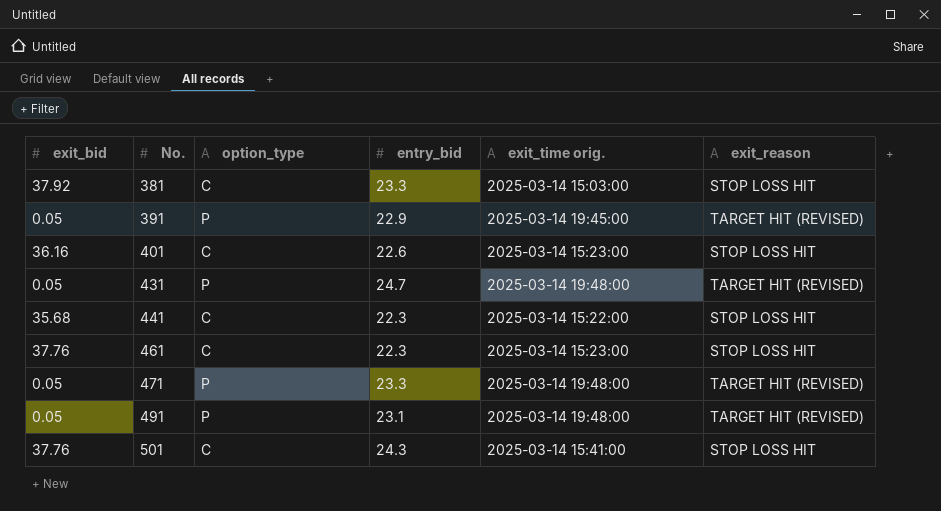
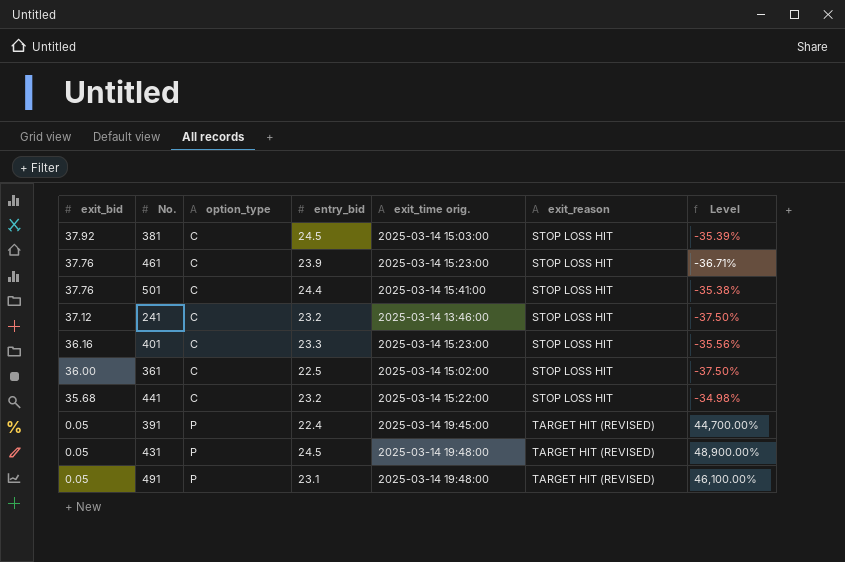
row order: No. ascending -> exit_bid descending
column Level | formula: none -> ([entry_bid] - [exit_bid]) / [exit_bid]
row 471: 0.05 | P | 23.3 | 2025-03-14 19:48:00 | TARGET HIT (REVISED) -> none
381 | entry_bid: 23.3 -> 24.5
461 | entry_bid: 22.3 -> 23.9
501 | entry_bid: 24.3 -> 24.4
row 241: none -> 37.12 | C | 23.2 | 2025-03-14 13:46:00 | STOP LOSS HIT | -37.50%
401 | entry_bid: 22.6 -> 23.3
row 361: none -> 36.00 | C | 22.5 | 2025-03-14 15:02:00 | STOP LOSS HIT | -37.50%
441 | entry_bid: 22.3 -> 23.2
391 | entry_bid: 22.9 -> 22.4
431 | entry_bid: 24.7 -> 24.5

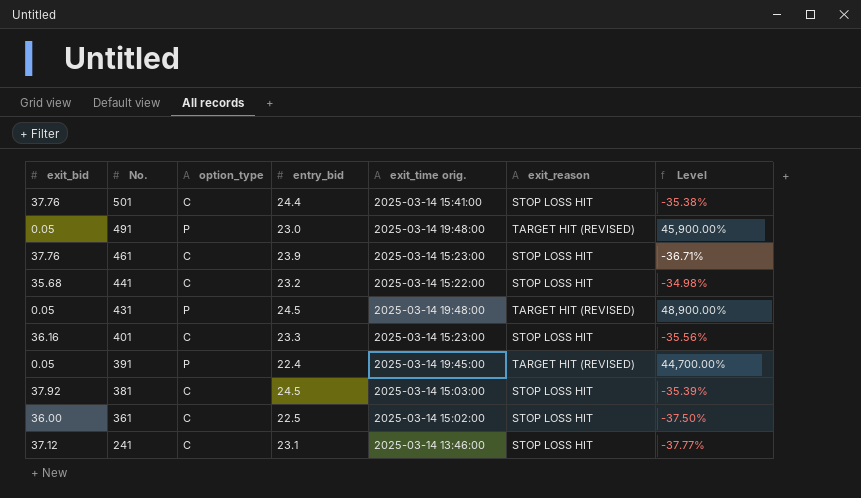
row order: exit_bid descending -> No. descending
491 | entry_bid: 23.1 -> 23.0
491 | Level: 46,100.00% -> 45,900.00%
241 | entry_bid: 23.2 -> 23.1
241 | Level: -37.50% -> -37.77%

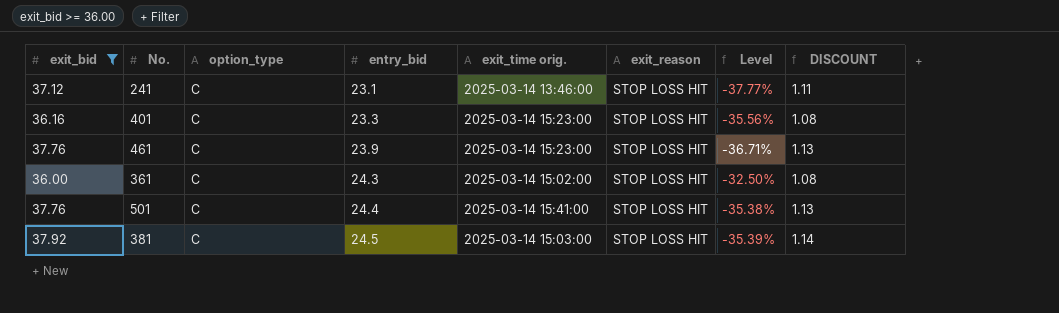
filter: none -> exit_bid >= 36.00
row order: No. descending -> entry_bid ascending
column DISCOUNT | formula: none -> [exit_bid] * 0.03
361 | entry_bid: 22.5 -> 24.3
361 | Level: -37.50% -> -32.50%

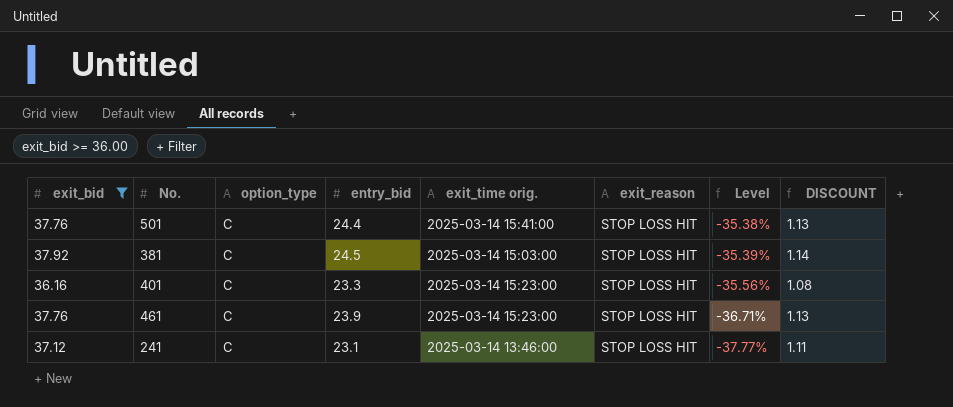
row order: entry_bid ascending -> Level descending
row 361: 36.00 | C | 24.3 | 2025-03-14 15:02:00 | STOP LOSS HIT | -32.50% | 1.08 -> none

